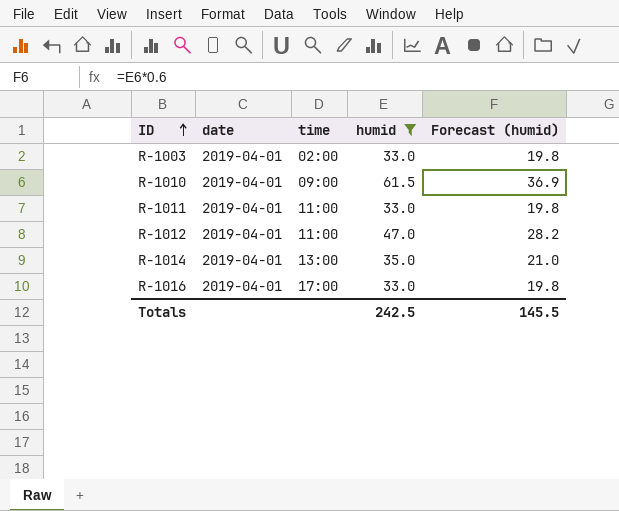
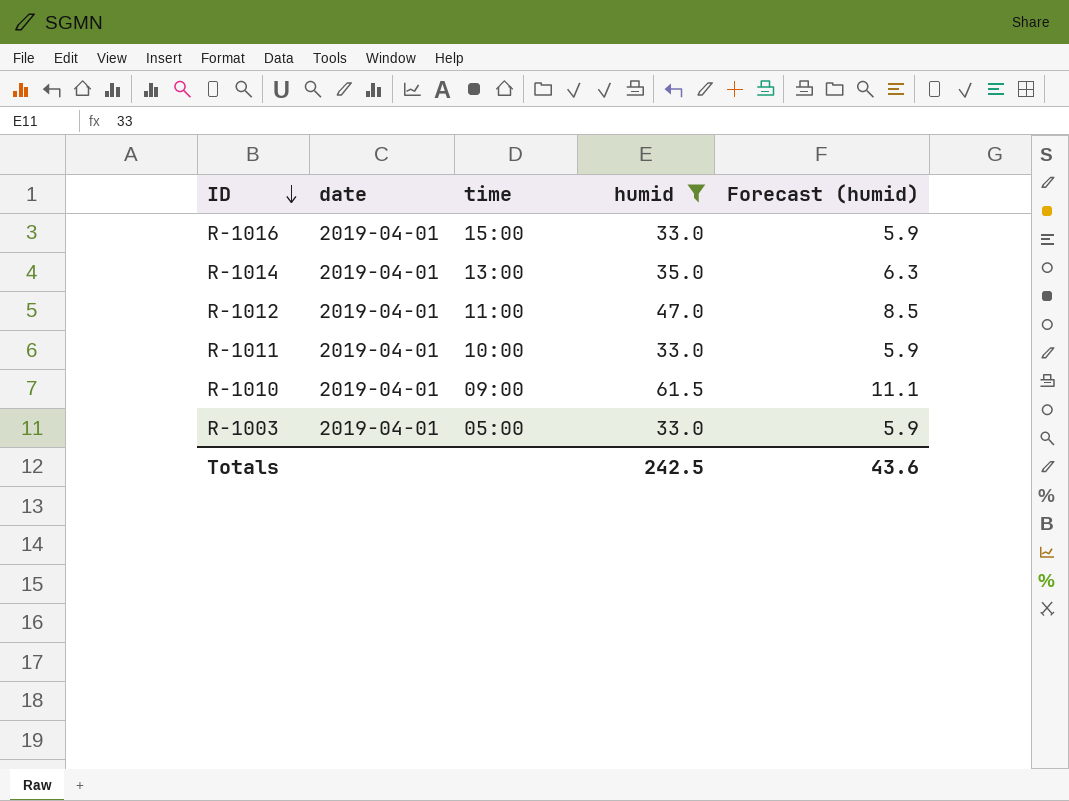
row order: ID ascending -> ID descending
column Forecast (humid) | formula: [humid] * 0.6 -> [humid] * 0.18
R-1016 | time: 17:00 -> 15:00
R-1011 | time: 11:00 -> 10:00
R-1003 | time: 02:00 -> 05:00
Totals | Forecast (humid): 145.5 -> 43.6

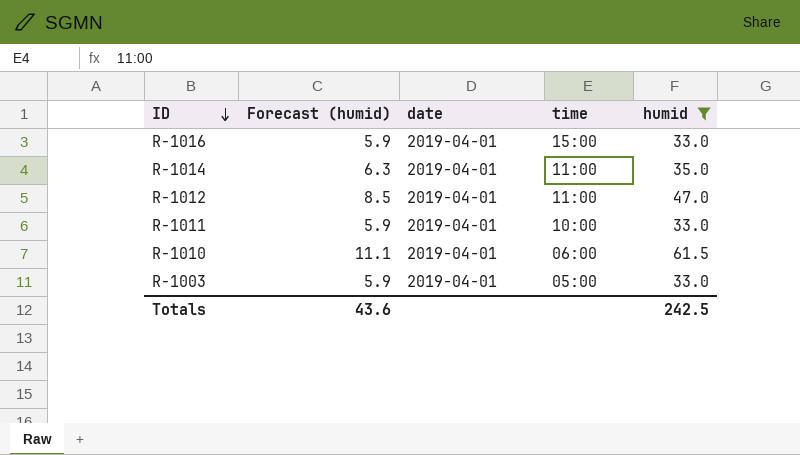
column Forecast (humid) | position: 5 -> 2
R-1014 | time: 13:00 -> 11:00
R-1010 | time: 09:00 -> 06:00

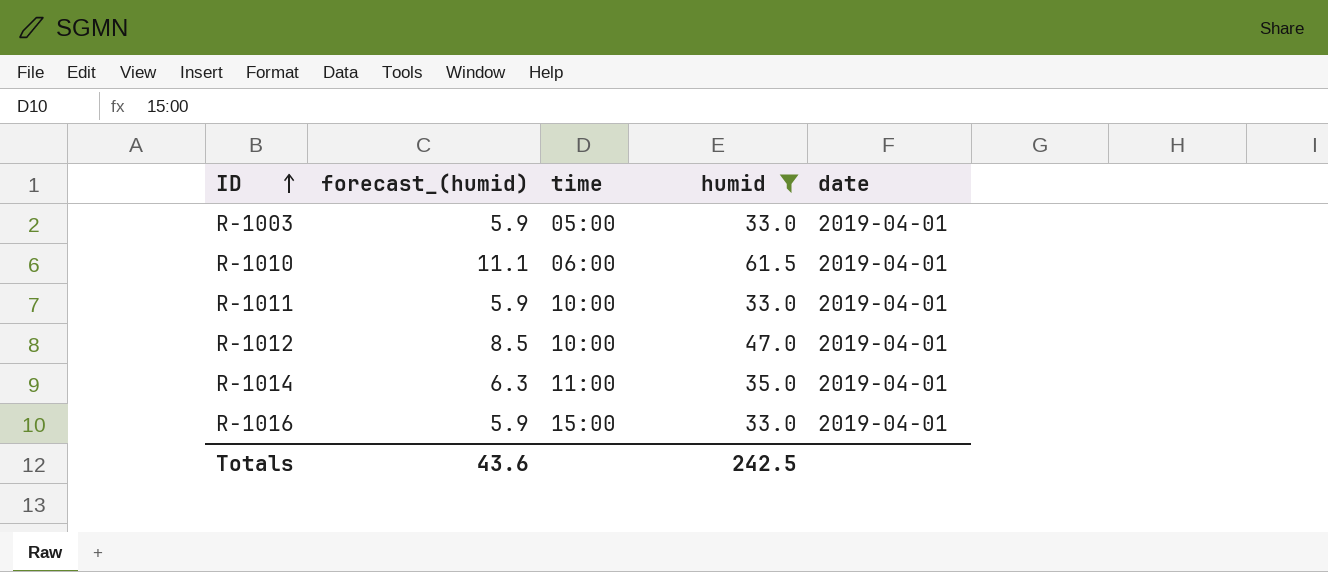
row order: ID descending -> ID ascending
column name: Forecast (humid) -> forecast_(humid)
column date | position: 3 -> 5
R-1012 | time: 11:00 -> 10:00

